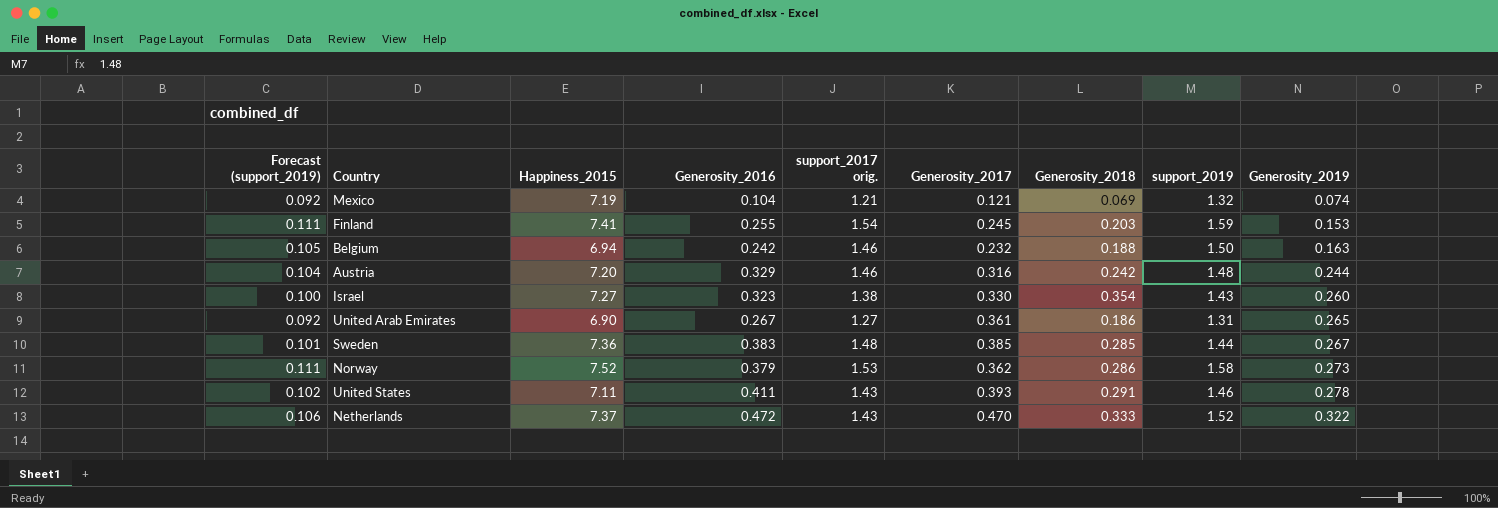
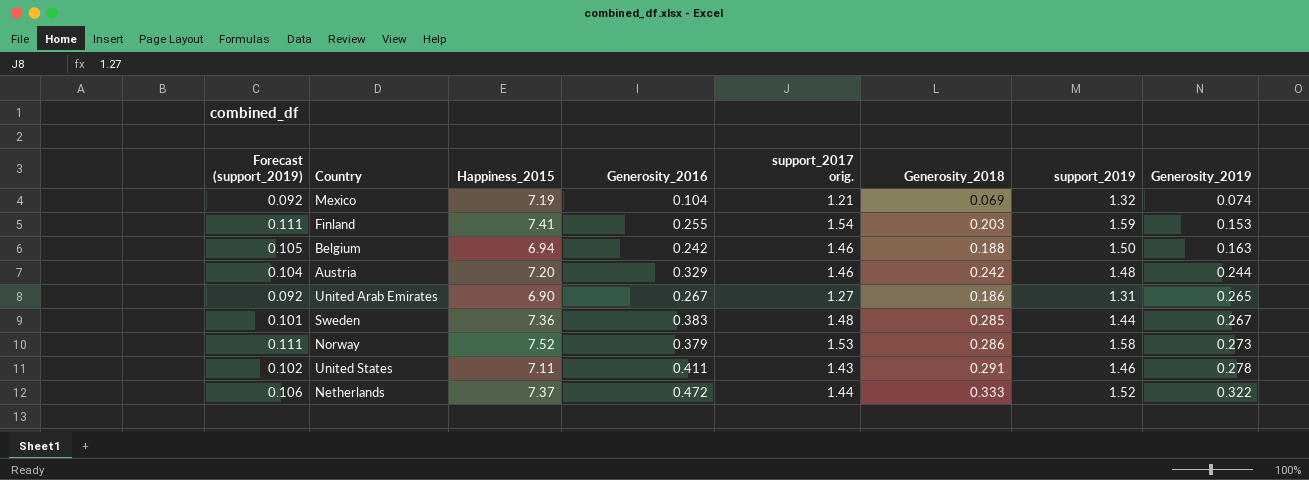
column Generosity_2017 | position: 6 -> none
row Israel: 0.100 | 7.27 | 0.323 | 1.38 | 0.330 | 0.354 | 1.43 | 0.260 -> none
Netherlands | support_2017 orig.: 1.43 -> 1.44

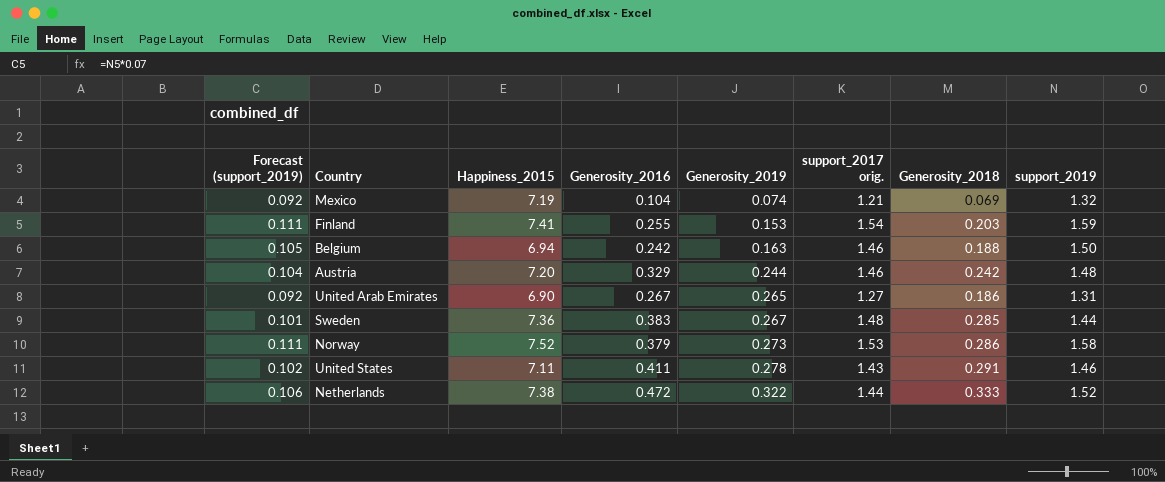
column Generosity_2019 | position: 8 -> 5
Netherlands | Happiness_2015: 7.37 -> 7.38

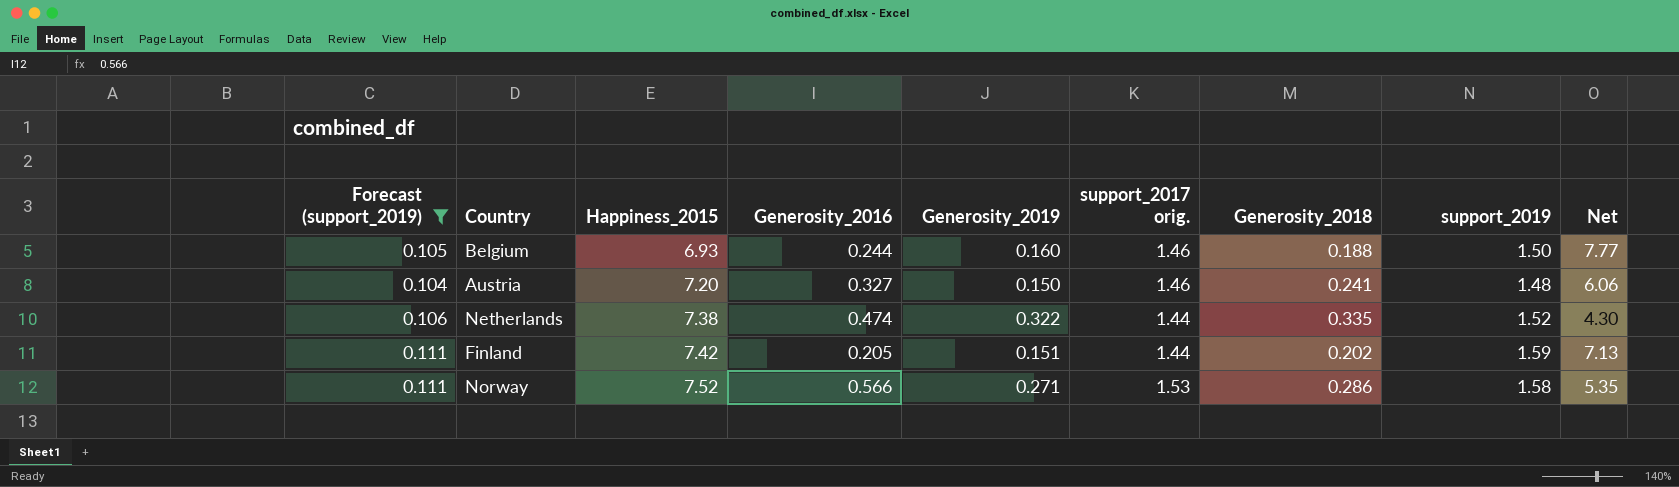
filter: none -> Forecast (support_2019) >= 0.104
row order: Generosity_2019 ascending -> Happiness_2015 ascending
column Net | formula: none -> [support_2017 orig.] / [Generosity_2018]
Belgium | Happiness_2015: 6.94 -> 6.93
Belgium | Generosity_2016: 0.242 -> 0.244
Belgium | Generosity_2019: 0.163 -> 0.160
Austria | Generosity_2016: 0.329 -> 0.327
Austria | Generosity_2019: 0.244 -> 0.150
Austria | Generosity_2018: 0.242 -> 0.241
Netherlands | Generosity_2016: 0.472 -> 0.474
Netherlands | Generosity_2018: 0.333 -> 0.335
Finland | Happiness_2015: 7.41 -> 7.42
Finland | Generosity_2016: 0.255 -> 0.205
Finland | Generosity_2019: 0.153 -> 0.151
Finland | support_2017 orig.: 1.54 -> 1.44
Finland | Generosity_2018: 0.203 -> 0.202
Norway | Generosity_2016: 0.379 -> 0.566
Norway | Generosity_2019: 0.273 -> 0.271

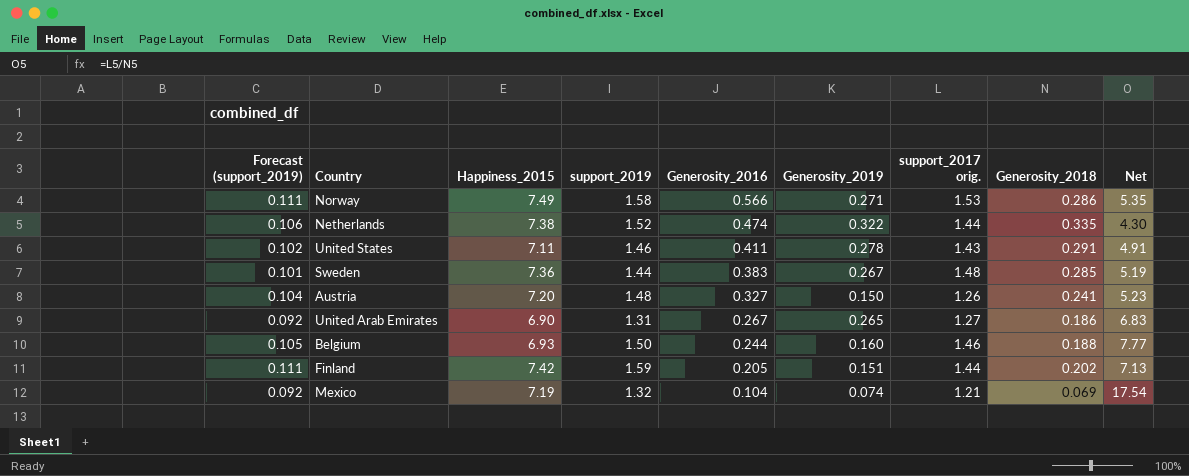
filter: Forecast (support_2019) >= 0.104 -> none
row order: Happiness_2015 ascending -> Generosity_2016 descending
column support_2019 | position: 8 -> 4
Norway | Happiness_2015: 7.52 -> 7.49
Austria | support_2017 orig.: 1.46 -> 1.26
Austria | Net: 6.06 -> 5.23

